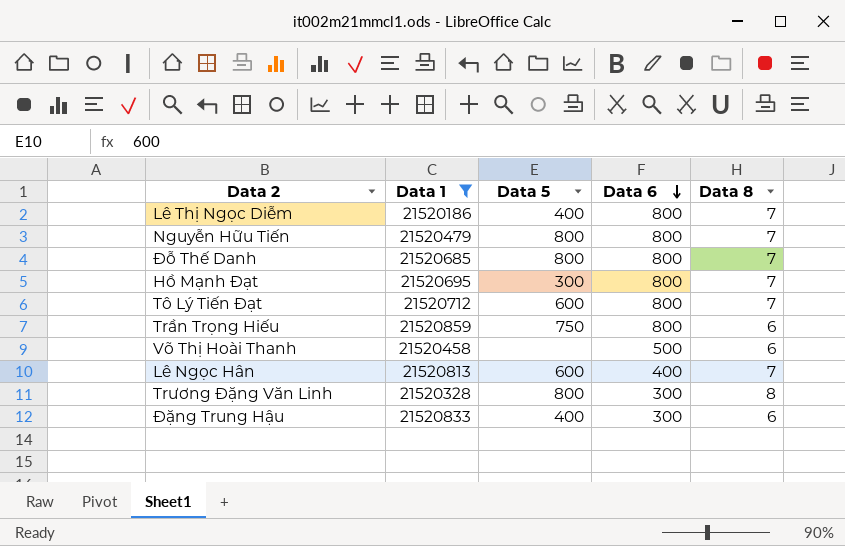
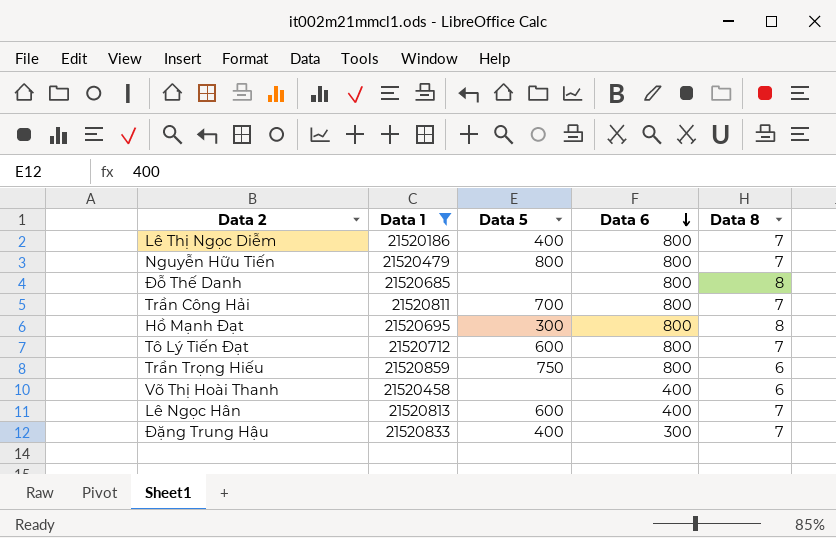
row Trương Đặng Văn Linh: 21520328 | 800 | 300 | 8 -> none
Đỗ Thế Danh | Data 5: 800 -> none
Đỗ Thế Danh | Data 8: 7 -> 8
row Trần Công Hải: none -> 21520811 | 700 | 800 | 7
Hồ Mạnh Đạt | Data 8: 7 -> 8
Võ Thị Hoài Thanh | Data 6: 500 -> 400
Đặng Trung Hậu | Data 8: 6 -> 7

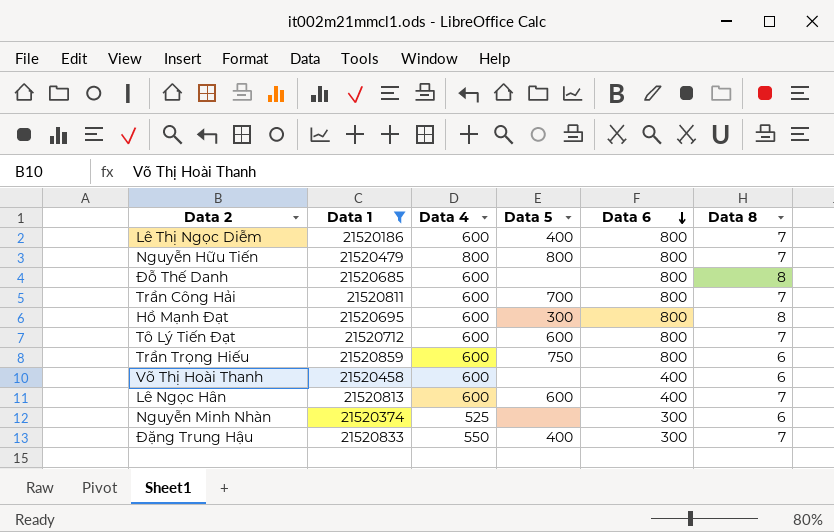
column Data 4 | position: none -> 3
row Nguyễn Minh Nhàn: none -> 21520374 | 525 | none | 300 | 6

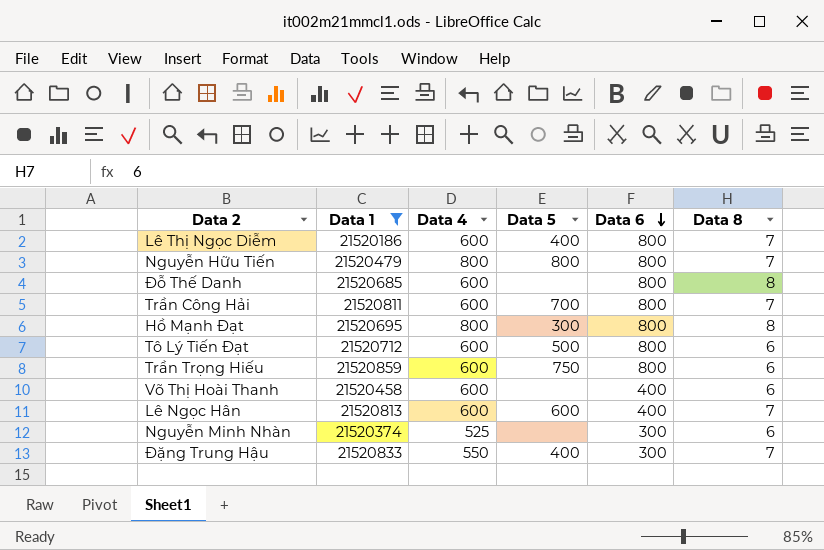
Hồ Mạnh Đạt | Data 4: 600 -> 800
Tô Lý Tiến Đạt | Data 5: 600 -> 500
Tô Lý Tiến Đạt | Data 8: 7 -> 6

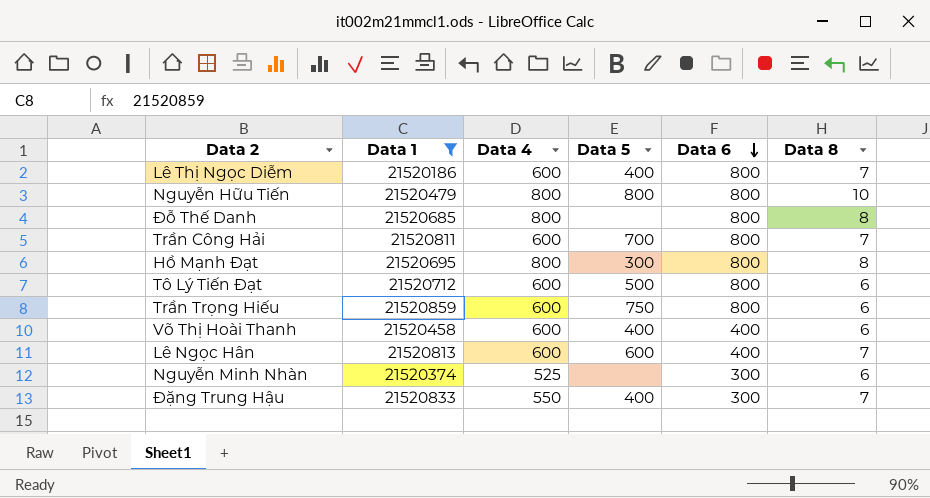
Nguyễn Hữu Tiến | Data 8: 7 -> 10
Đỗ Thế Danh | Data 4: 600 -> 800
Võ Thị Hoài Thanh | Data 5: none -> 400

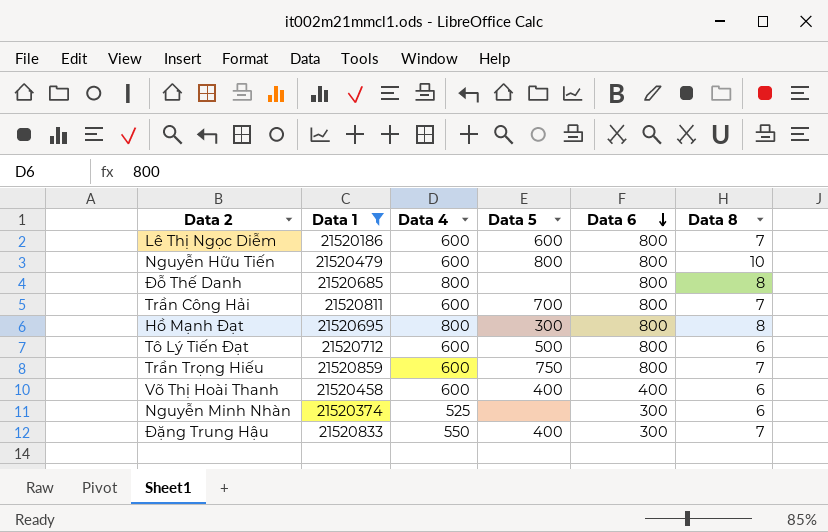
row Lê Ngọc Hân: 21520813 | 600 | 600 | 400 | 7 -> none
Lê Thị Ngọc Diễm | Data 5: 400 -> 600
Nguyễn Hữu Tiến | Data 4: 800 -> 600
Trần Trọng Hiếu | Data 8: 6 -> 7

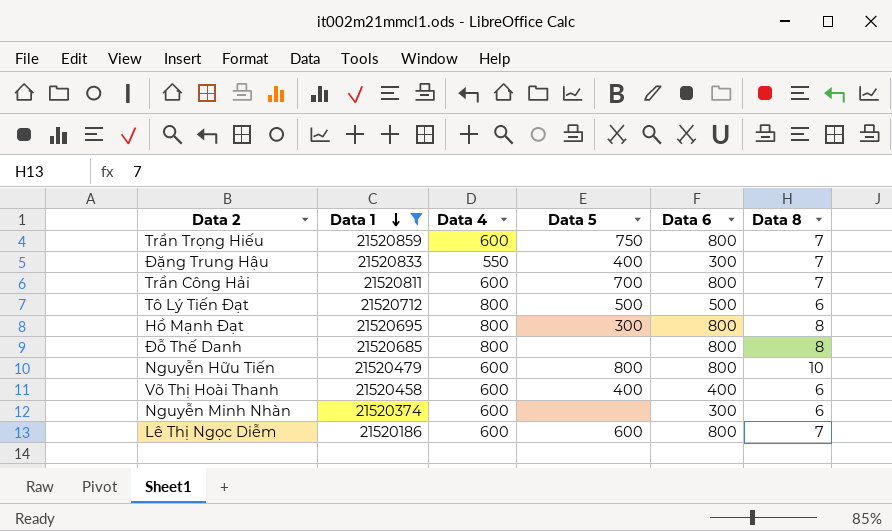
row order: Data 6 descending -> Data 1 descending
Tô Lý Tiến Đạt | Data 4: 600 -> 800
Tô Lý Tiến Đạt | Data 6: 800 -> 500
Nguyễn Minh Nhàn | Data 4: 525 -> 600

